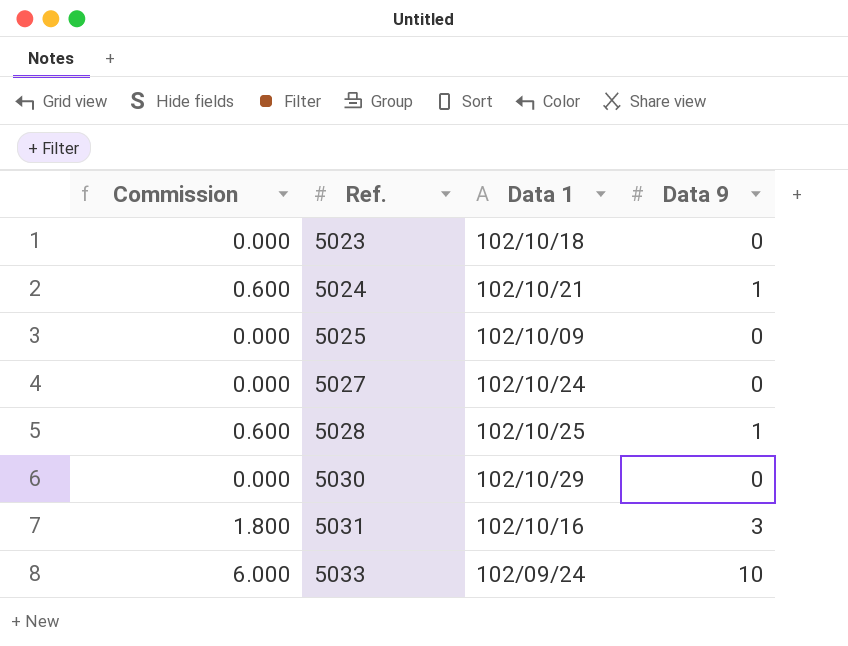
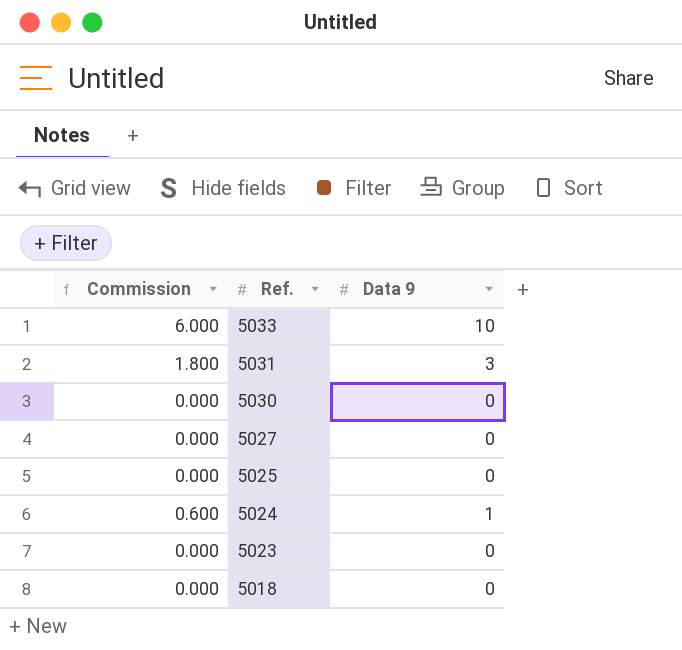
row order: Ref. ascending -> Ref. descending
column Data 1 | position: 3 -> none
row 5028: 0.600 | 102/10/25 | 1 -> none
row 5018: none -> 0.000 | 0

